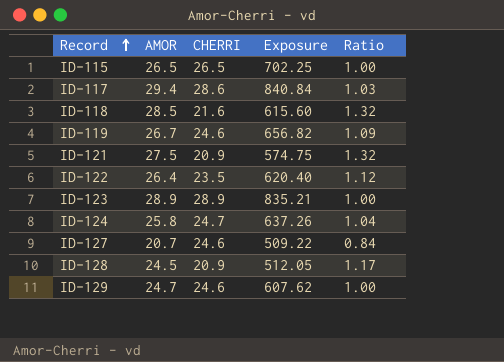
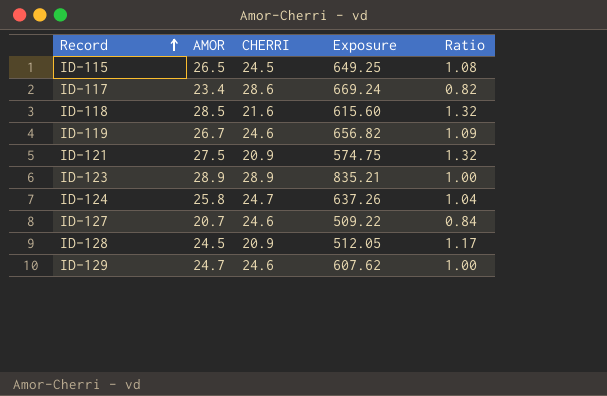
row ID-122: 26.4 | 23.5 | 620.40 | 1.12 -> none
ID-115 | CHERRI: 26.5 -> 24.5
ID-115 | Exposure: 702.25 -> 649.25
ID-115 | Ratio: 1.00 -> 1.08
ID-117 | AMOR: 29.4 -> 23.4
ID-117 | Exposure: 840.84 -> 669.24
ID-117 | Ratio: 1.03 -> 0.82

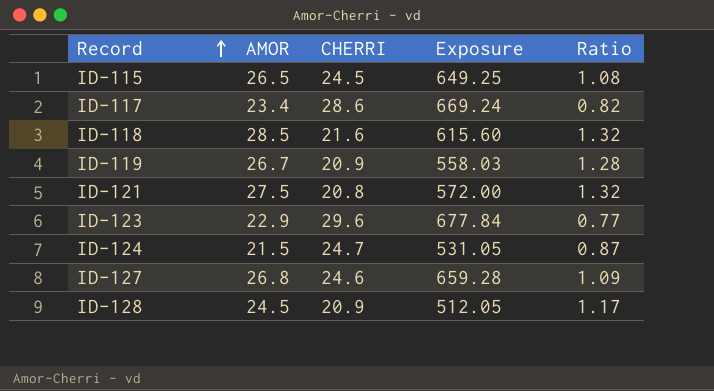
row ID-129: 24.7 | 24.6 | 607.62 | 1.00 -> none
ID-119 | CHERRI: 24.6 -> 20.9
ID-119 | Exposure: 656.82 -> 558.03
ID-119 | Ratio: 1.09 -> 1.28
ID-121 | CHERRI: 20.9 -> 20.8
ID-121 | Exposure: 574.75 -> 572.00
ID-123 | AMOR: 28.9 -> 22.9
ID-123 | CHERRI: 28.9 -> 29.6
ID-123 | Exposure: 835.21 -> 677.84
ID-123 | Ratio: 1.00 -> 0.77
ID-124 | AMOR: 25.8 -> 21.5
ID-124 | Exposure: 637.26 -> 531.05
ID-124 | Ratio: 1.04 -> 0.87
ID-127 | AMOR: 20.7 -> 26.8
ID-127 | Exposure: 509.22 -> 659.28
ID-127 | Ratio: 0.84 -> 1.09

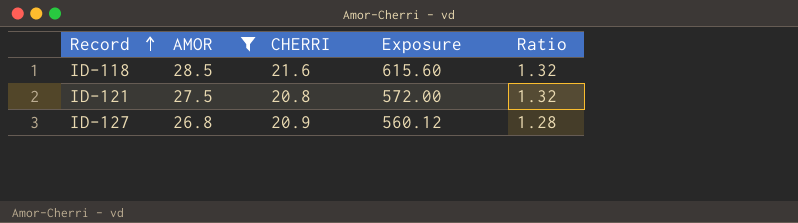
filter: none -> AMOR >= 26.8
ID-127 | CHERRI: 24.6 -> 20.9
ID-127 | Exposure: 659.28 -> 560.12
ID-127 | Ratio: 1.09 -> 1.28

